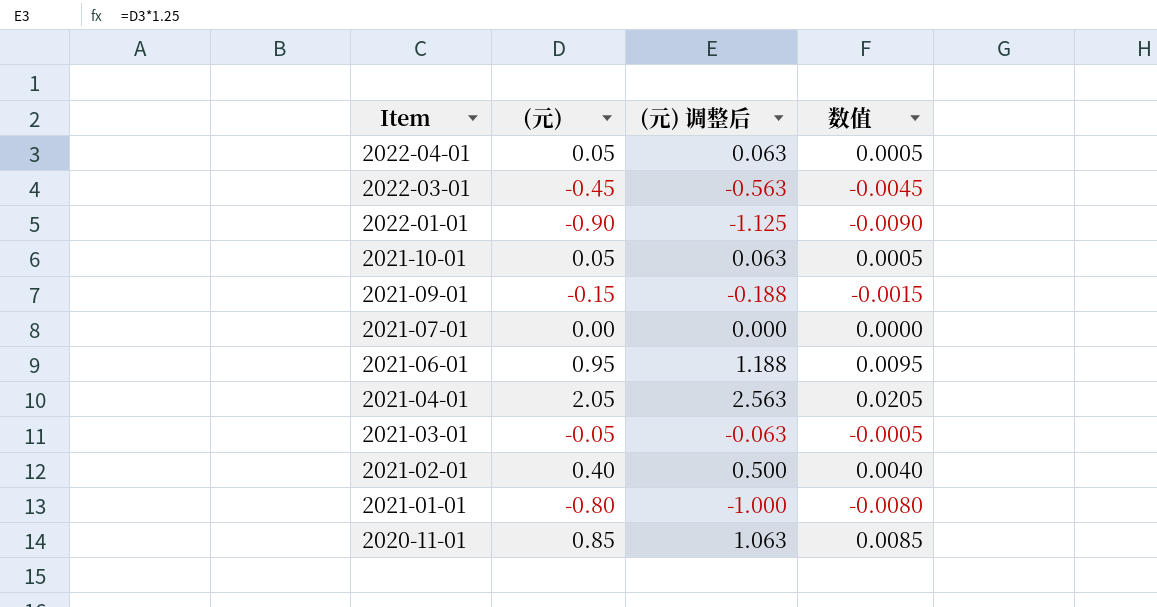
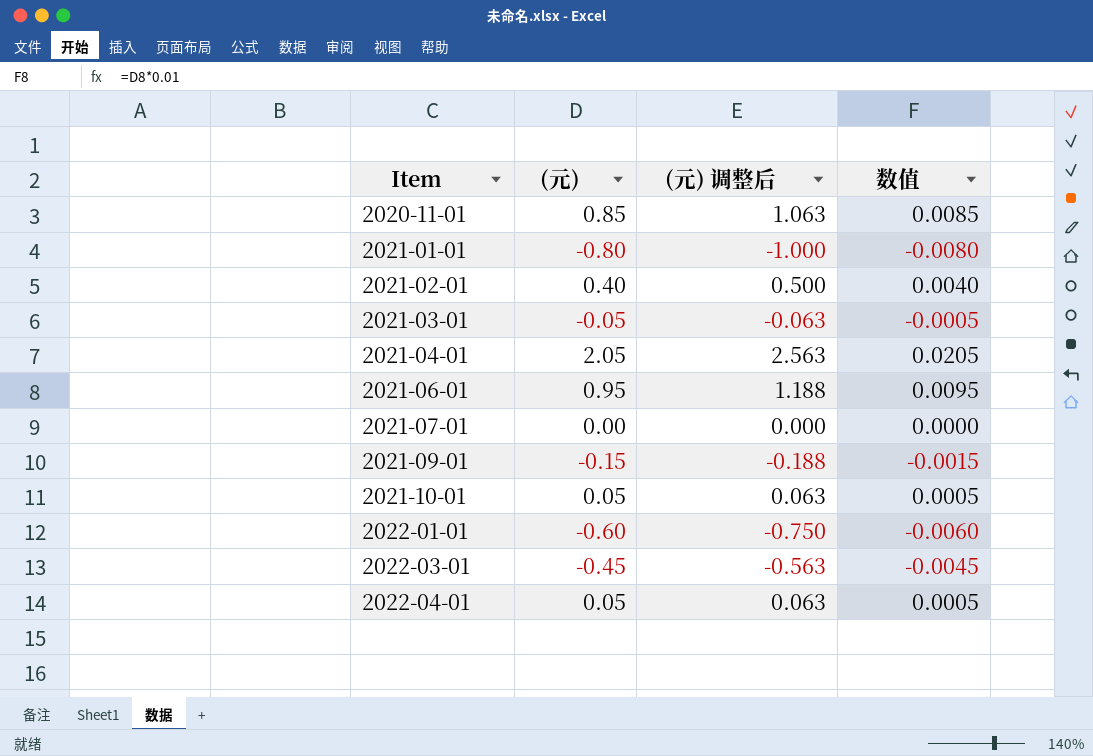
row order: Item descending -> Item ascending
2022-01-01 | (元): -0.90 -> -0.60
2022-01-01 | (元) 调整后: -1.125 -> -0.750
2022-01-01 | 数值: -0.0090 -> -0.0060

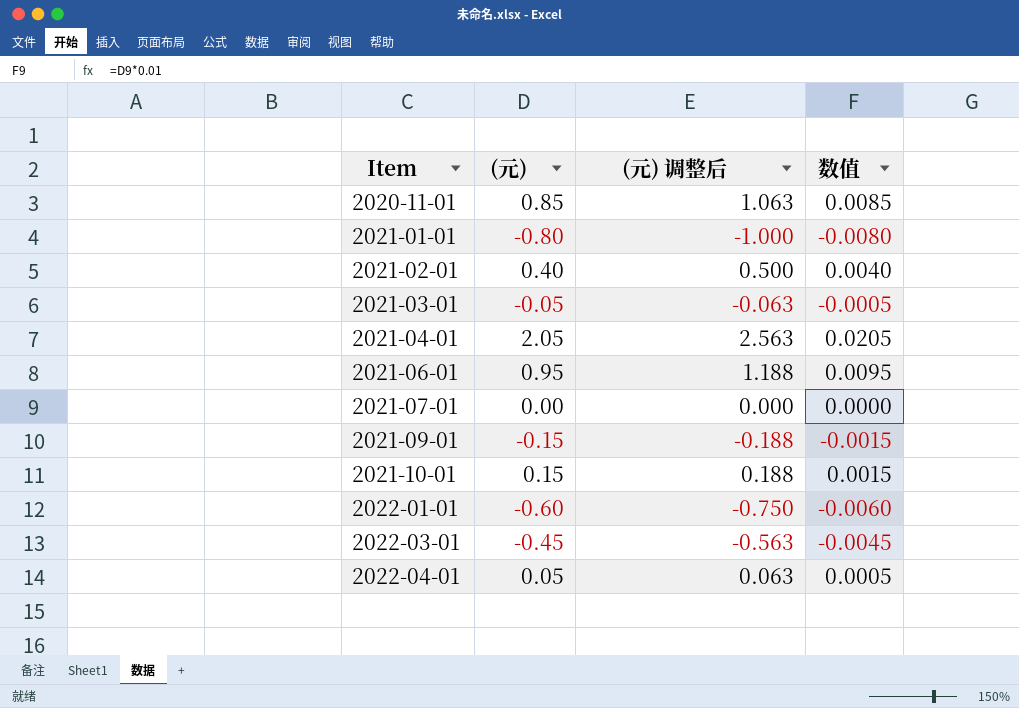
2021-10-01 | (元): 0.05 -> 0.15
2021-10-01 | (元) 调整后: 0.063 -> 0.188
2021-10-01 | 数值: 0.0005 -> 0.0015

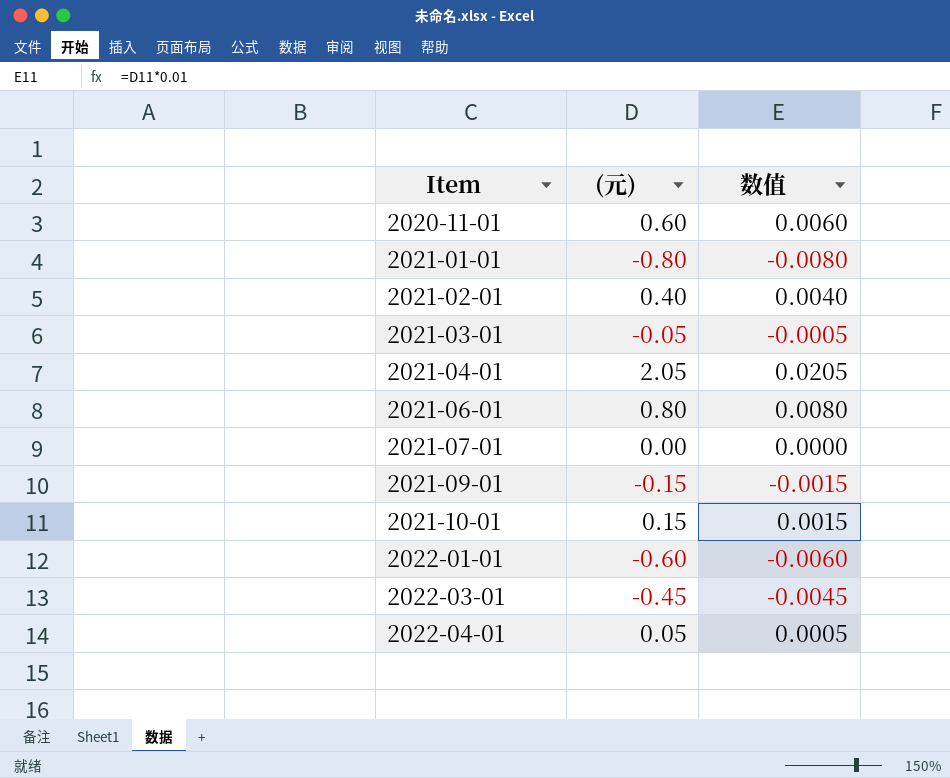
column (元) 调整后 | formula: [(元)] * 1.25 -> none
2020-11-01 | (元): 0.85 -> 0.60
2020-11-01 | 数值: 0.0085 -> 0.0060
2021-06-01 | (元): 0.95 -> 0.80
2021-06-01 | 数值: 0.0095 -> 0.0080

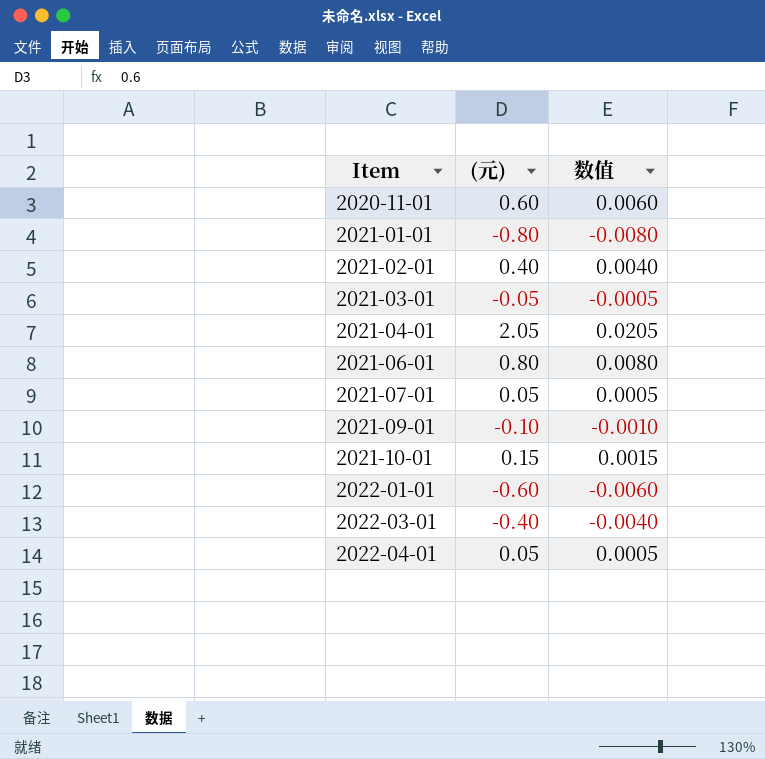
2021-07-01 | (元): 0.00 -> 0.05
2021-07-01 | 数值: 0.0000 -> 0.0005
2021-09-01 | (元): -0.15 -> -0.10
2021-09-01 | 数值: -0.0015 -> -0.0010
2022-03-01 | (元): -0.45 -> -0.40
2022-03-01 | 数值: -0.0045 -> -0.0040

